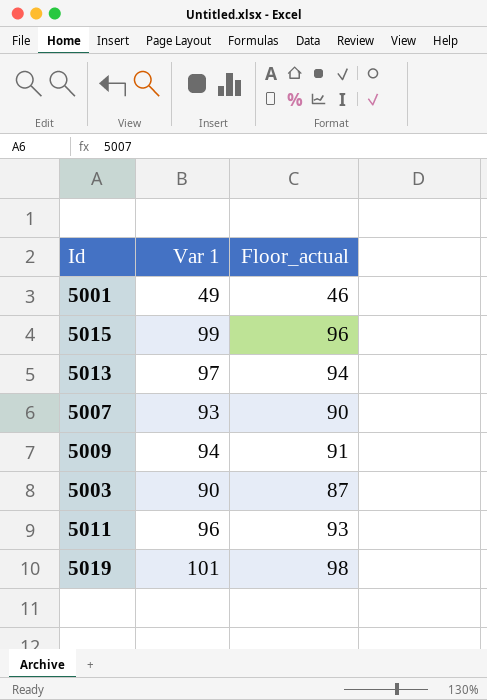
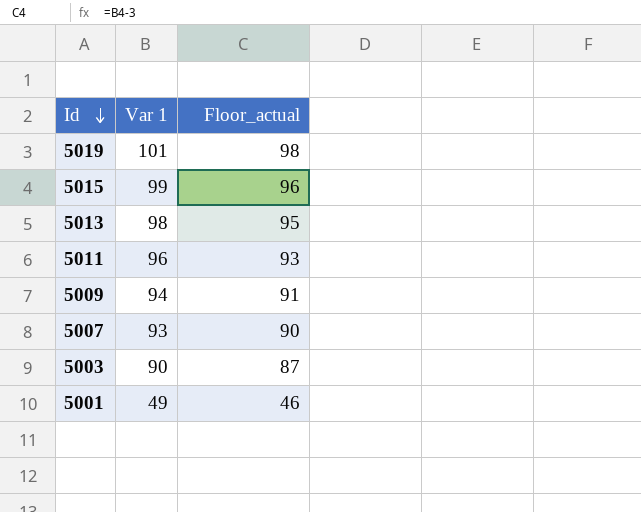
row order: none -> Id descending
5013 | Var 1: 97 -> 98
5013 | Floor_actual: 94 -> 95

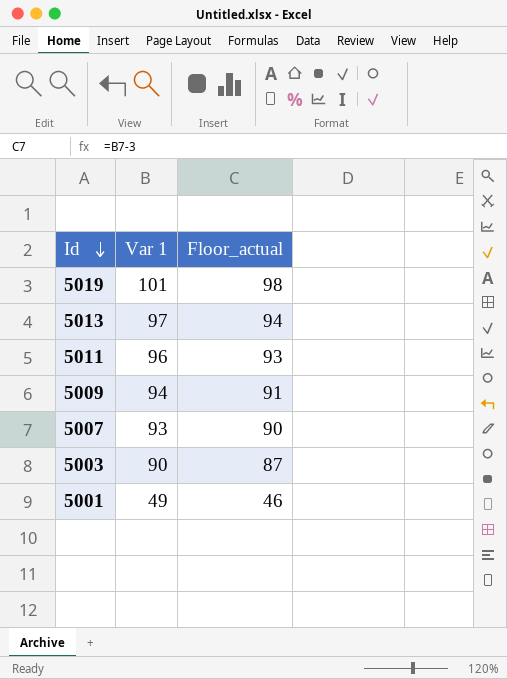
row 5015: 99 | 96 -> none
5013 | Var 1: 98 -> 97
5013 | Floor_actual: 95 -> 94

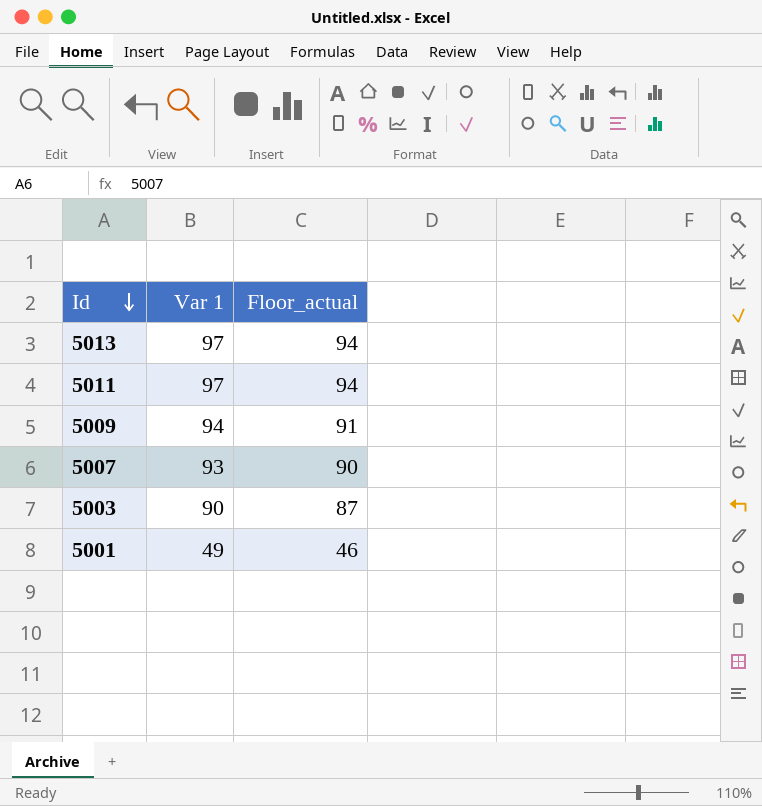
row 5019: 101 | 98 -> none
5011 | Var 1: 96 -> 97
5011 | Floor_actual: 93 -> 94

